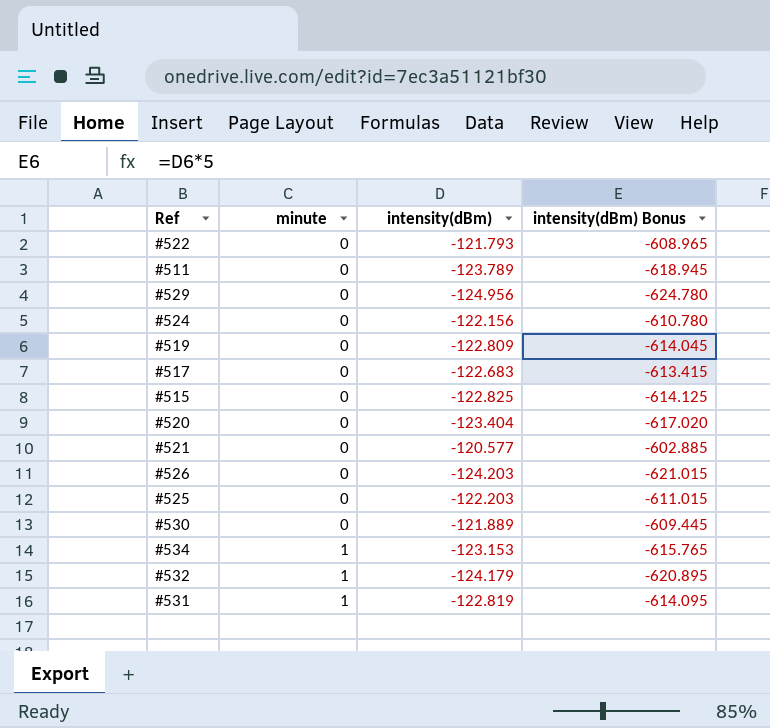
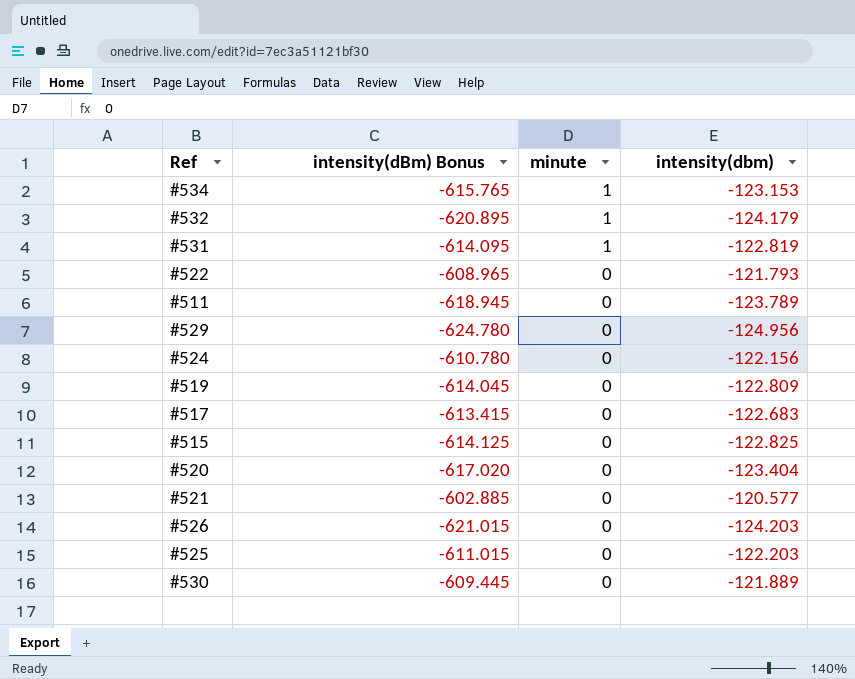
row order: minute ascending -> minute descending
column intensity(dBm) Bonus | position: 4 -> 2
column name: intensity(dBm) -> intensity(dbm)

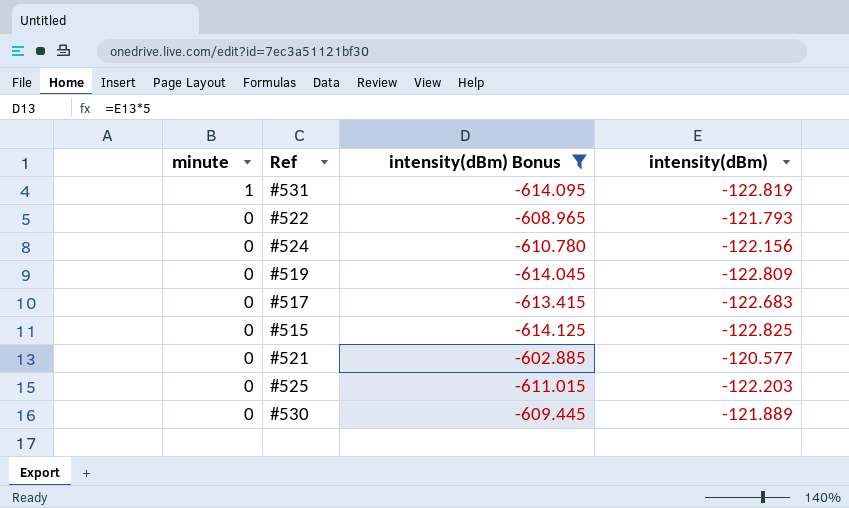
filter: none -> intensity(dBm) Bonus >= -614.125
column minute | position: 3 -> 1
column name: intensity(dbm) -> intensity(dBm)

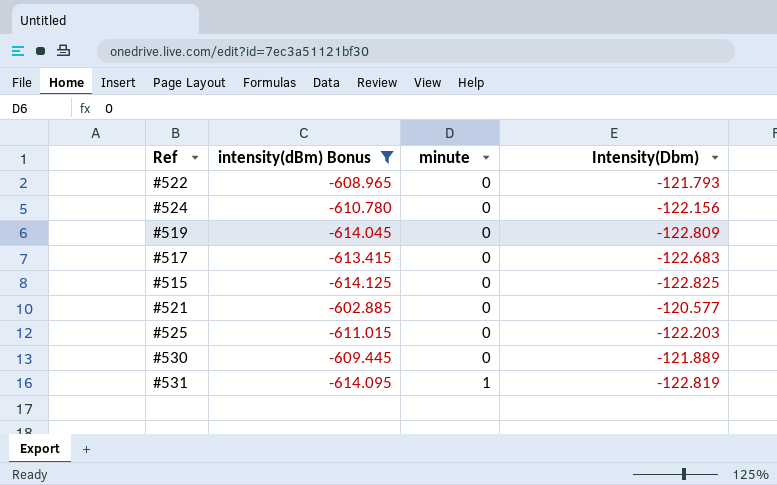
row order: minute descending -> minute ascending
column minute | position: 1 -> 3
column name: intensity(dBm) -> Intensity(Dbm)

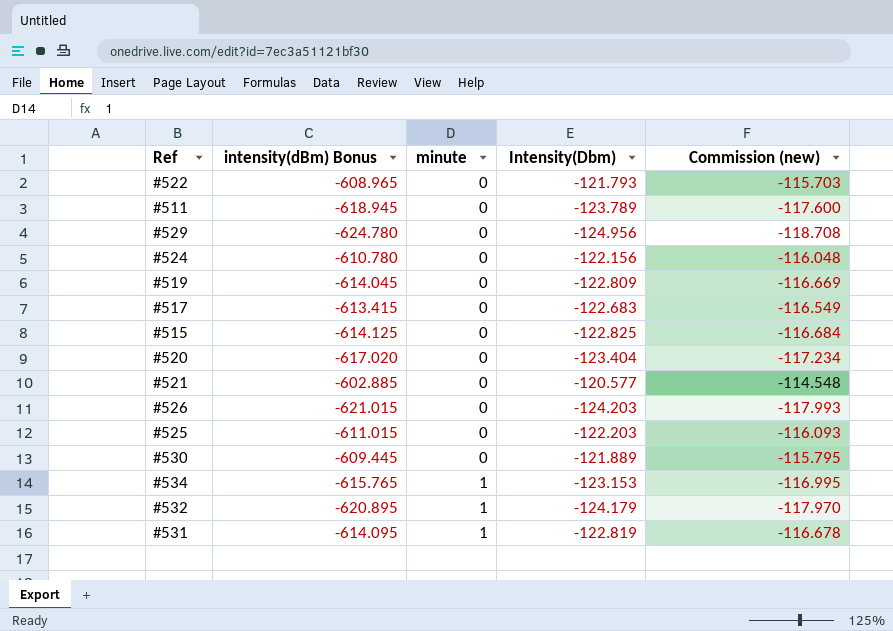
filter: intensity(dBm) Bonus >= -614.125 -> none
column Commission (new) | formula: none -> [Intensity(Dbm)] * 0.95

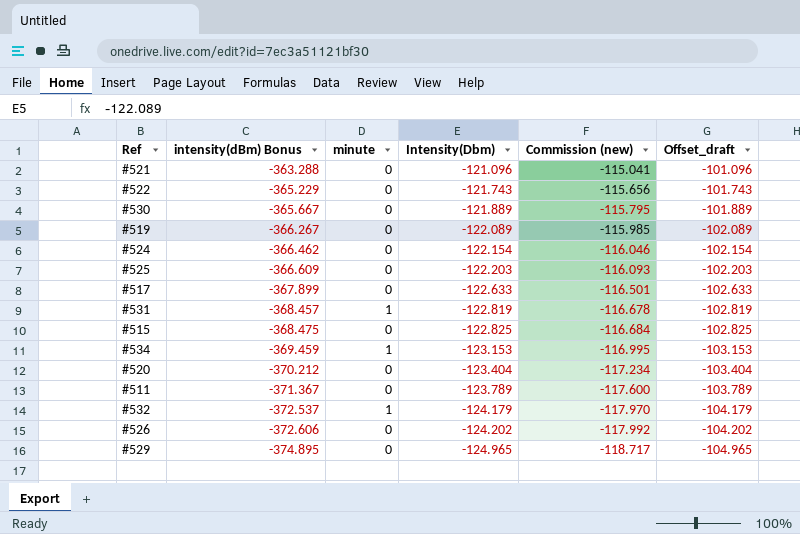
row order: minute ascending -> intensity(dBm) Bonus descending
column intensity(dBm) Bonus | formula: [Intensity(Dbm)] * 5 -> [Intensity(Dbm)] * 3
column Offset_draft | formula: none -> [Intensity(Dbm)] + 20
#521 | Intensity(Dbm): -120.577 -> -121.096
#521 | Commission (new): -114.548 -> -115.041
#522 | Intensity(Dbm): -121.793 -> -121.743
#522 | Commission (new): -115.703 -> -115.656
#519 | Intensity(Dbm): -122.809 -> -122.089
#519 | Commission (new): -116.669 -> -115.985
#524 | Intensity(Dbm): -122.156 -> -122.154
#524 | Commission (new): -116.048 -> -116.046
#517 | Intensity(Dbm): -122.683 -> -122.633
#517 | Commission (new): -116.549 -> -116.501
#526 | Intensity(Dbm): -124.203 -> -124.202
#526 | Commission (new): -117.993 -> -117.992
#529 | Intensity(Dbm): -124.956 -> -124.965
#529 | Commission (new): -118.708 -> -118.717

